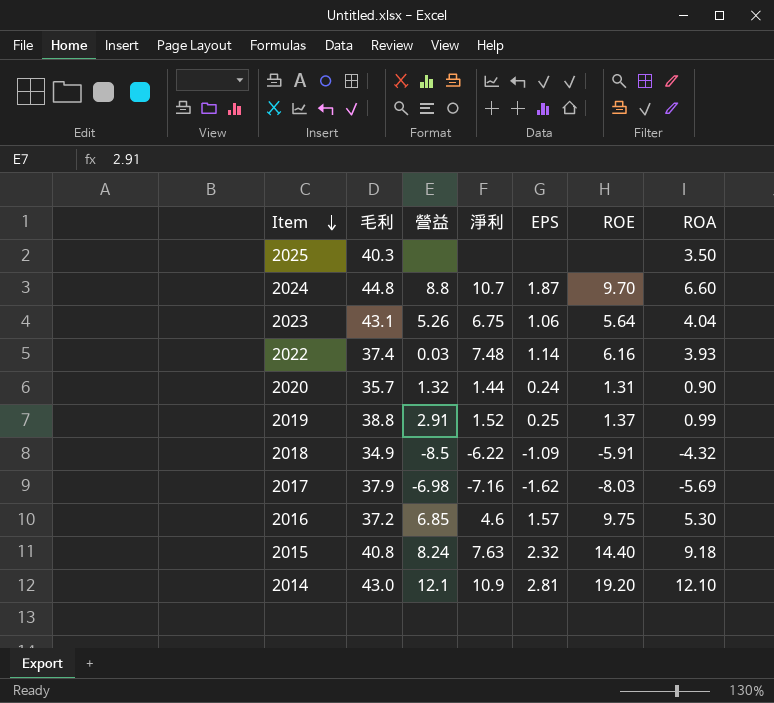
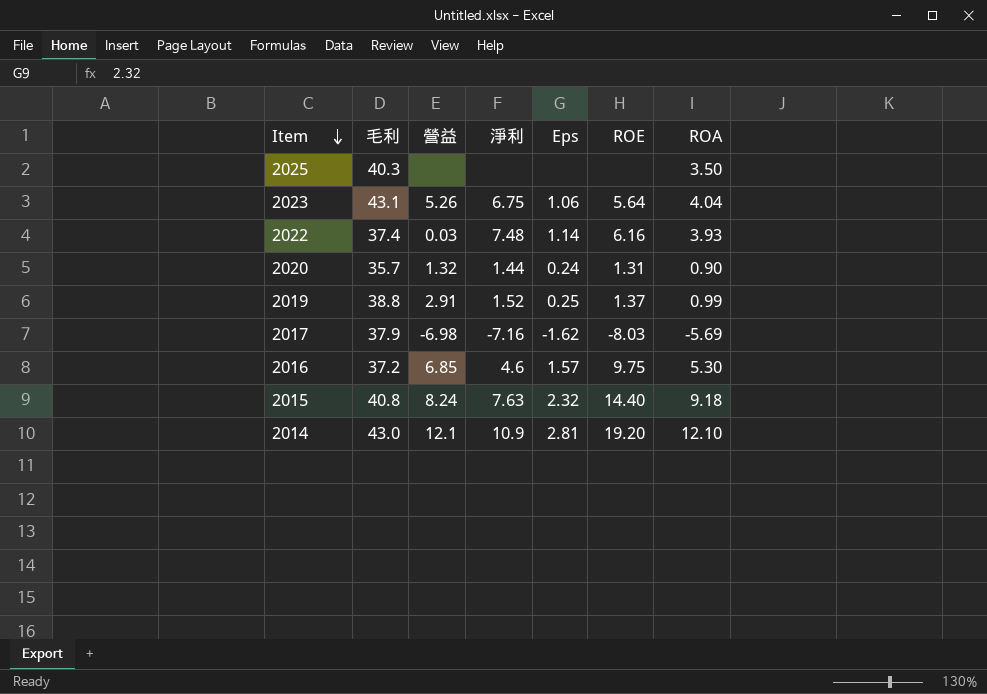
column name: EPS -> Eps
row 2024: 44.8 | 8.8 | 10.7 | 1.87 | 9.70 | 6.60 -> none
row 2018: 34.9 | -8.5 | -6.22 | -1.09 | -5.91 | -4.32 -> none

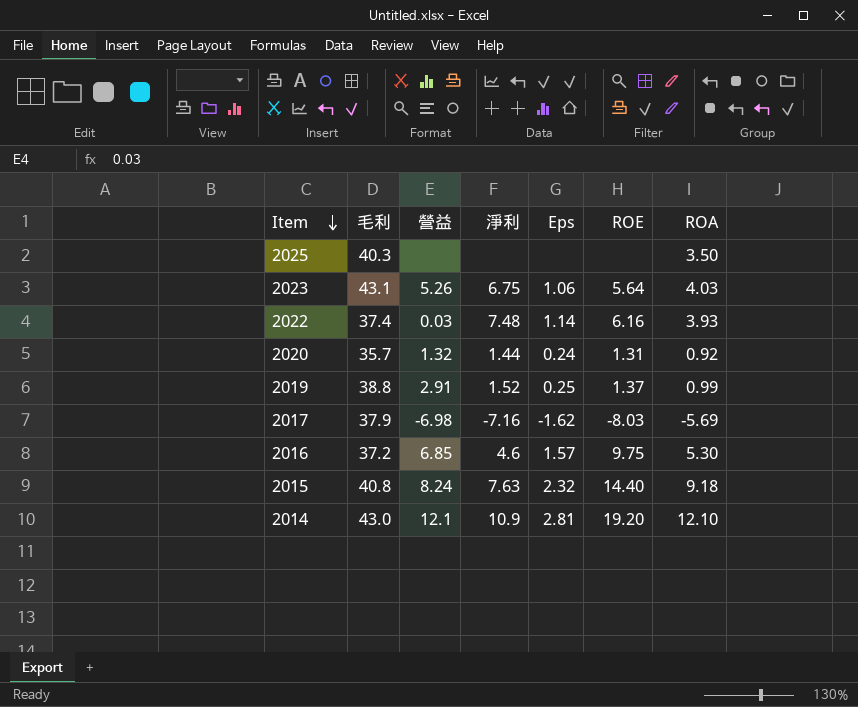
2023 | ROA: 4.04 -> 4.03
2020 | ROA: 0.90 -> 0.92

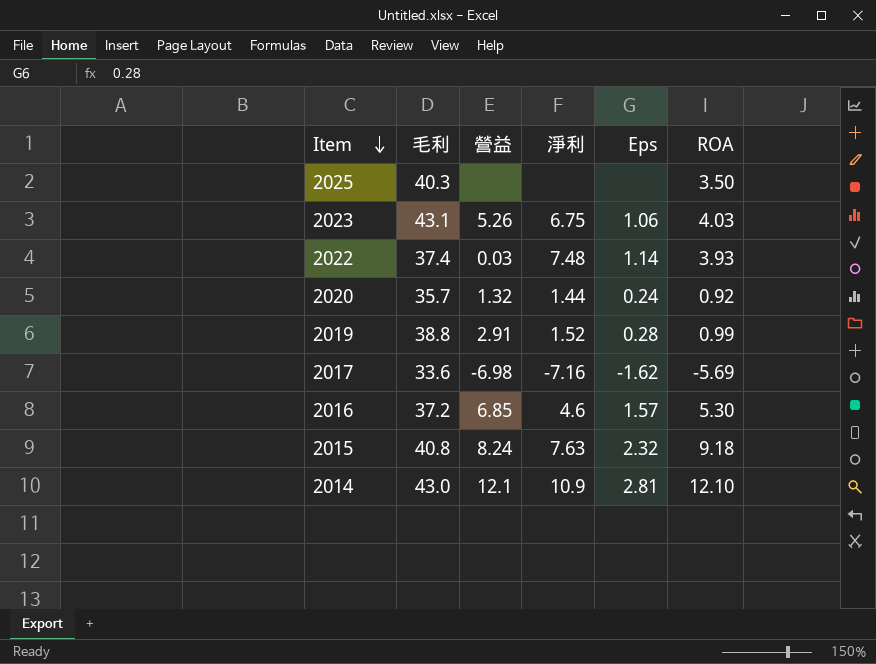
column ROE | position: 6 -> none
2019 | Eps: 0.25 -> 0.28
2017 | 毛利: 37.9 -> 33.6

